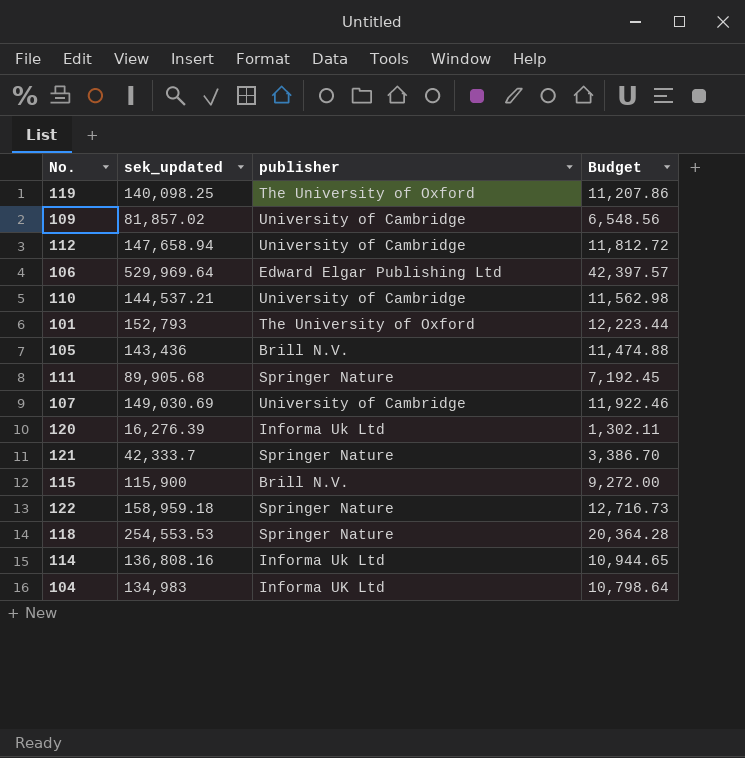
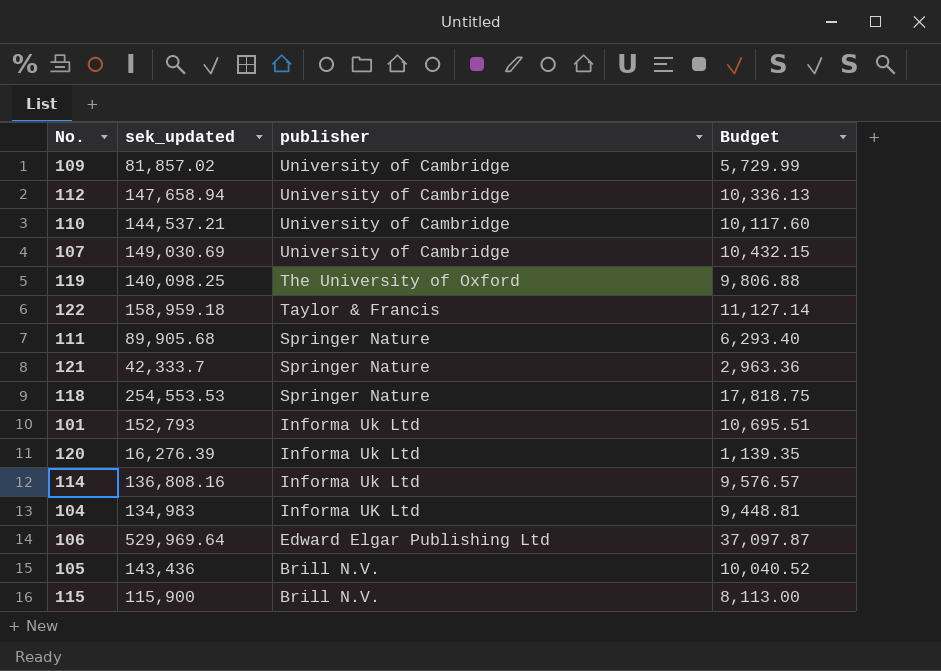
row order: none -> publisher descending
column Budget | formula: [sek_updated] * 0.08 -> [sek_updated] * 0.07
122 | publisher: Springer Nature -> Taylor & Francis
101 | publisher: The University of Oxford -> Informa Uk Ltd

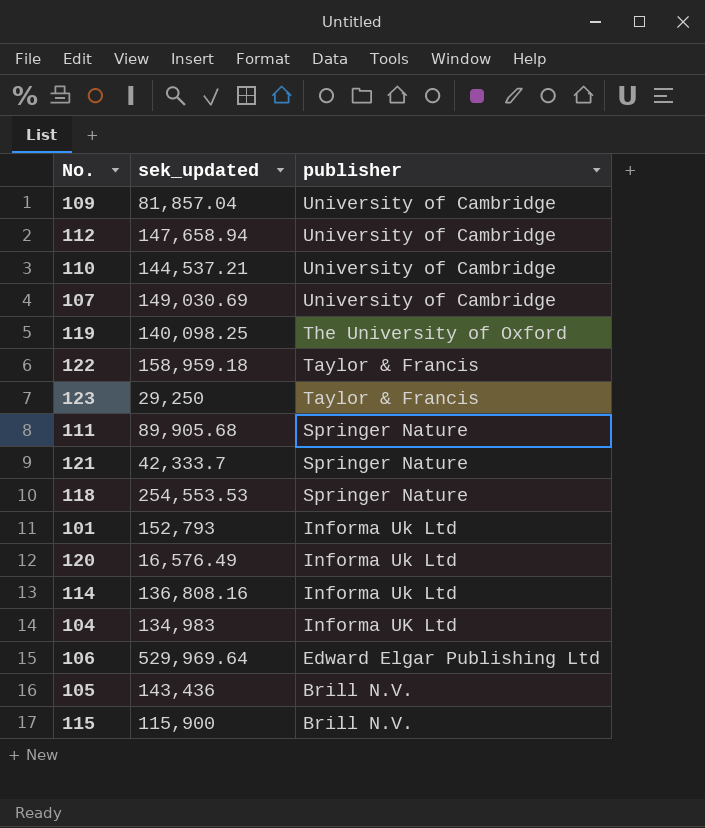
column Budget | formula: [sek_updated] * 0.07 -> none
109 | sek_updated: 81,857.02 -> 81,857.04
row 123: none -> 29,250 | Taylor & Francis
120 | sek_updated: 16,276.39 -> 16,576.49

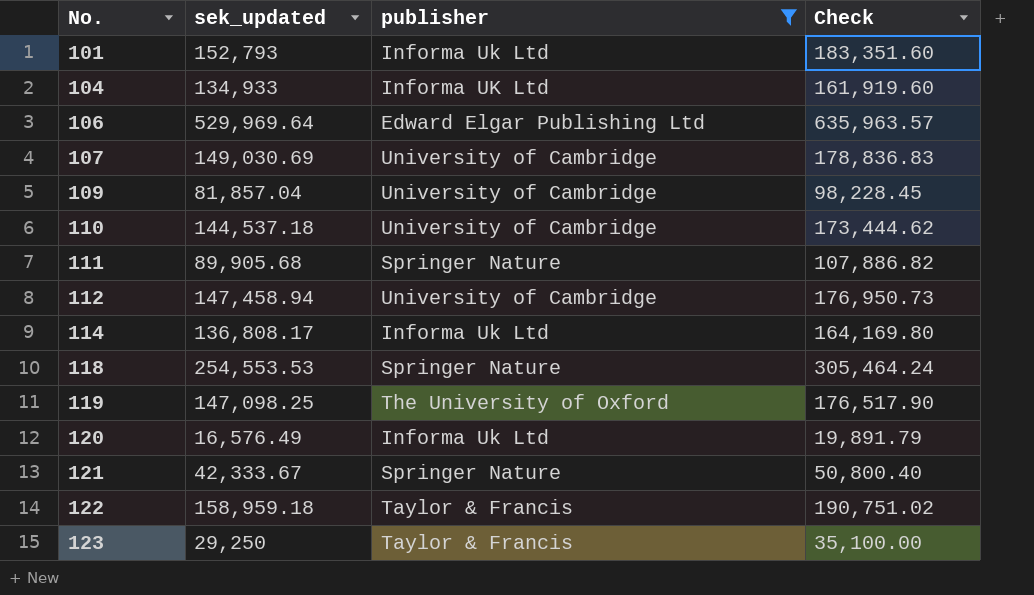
filter: none -> publisher != Brill N.V.
row order: publisher descending -> No. ascending
column Check | formula: none -> [sek_updated] * 1.2
104 | sek_updated: 134,983 -> 134,933
110 | sek_updated: 144,537.21 -> 144,537.18
112 | sek_updated: 147,658.94 -> 147,458.94
114 | sek_updated: 136,808.16 -> 136,808.17
119 | sek_updated: 140,098.25 -> 147,098.25
121 | sek_updated: 42,333.7 -> 42,333.67

